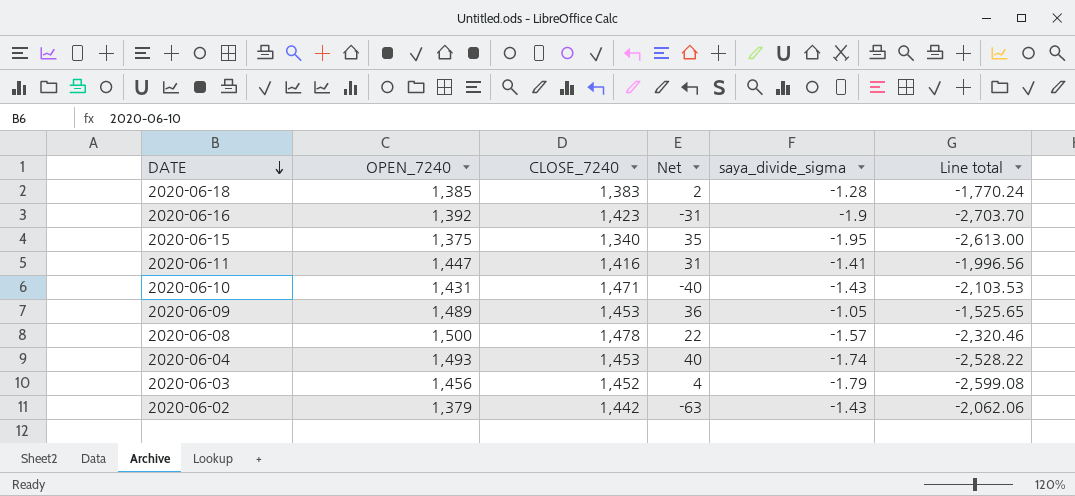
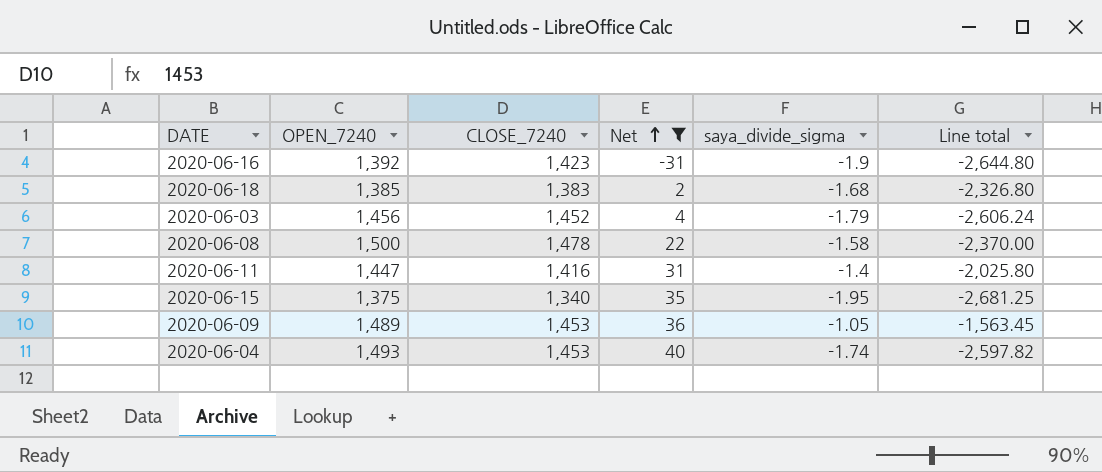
filter: none -> Net >= -31
row order: DATE descending -> Net ascending
column Line total | formula: [CLOSE_7240] * [saya_divide_sigma] -> [OPEN_7240] * [saya_divide_sigma]
2020-06-18 | saya_divide_sigma: -1.28 -> -1.68
2020-06-08 | saya_divide_sigma: -1.57 -> -1.58
2020-06-11 | saya_divide_sigma: -1.41 -> -1.4

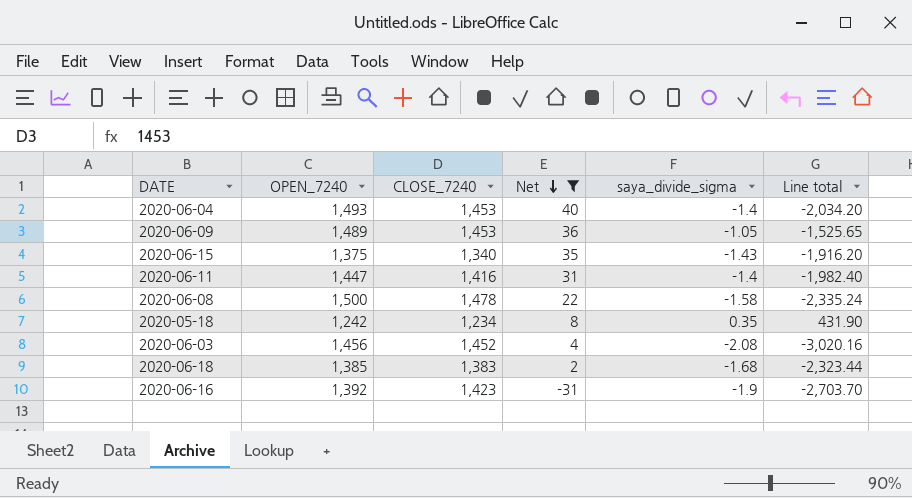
row order: Net ascending -> Net descending
column Line total | formula: [OPEN_7240] * [saya_divide_sigma] -> [CLOSE_7240] * [saya_divide_sigma]
2020-06-04 | saya_divide_sigma: -1.74 -> -1.4
2020-06-15 | saya_divide_sigma: -1.95 -> -1.43
row 2020-05-18: none -> 1,242 | 1,234 | 8 | 0.35 | 431.90
2020-06-03 | saya_divide_sigma: -1.79 -> -2.08

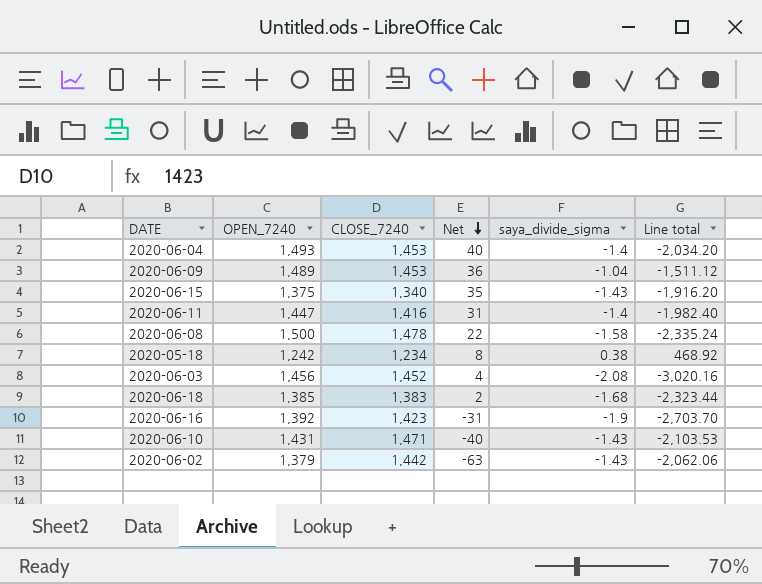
filter: Net >= -31 -> none
2020-06-09 | saya_divide_sigma: -1.05 -> -1.04
2020-06-09 | Line total: -1,525.65 -> -1,511.12
2020-05-18 | saya_divide_sigma: 0.35 -> 0.38
2020-05-18 | Line total: 431.90 -> 468.92

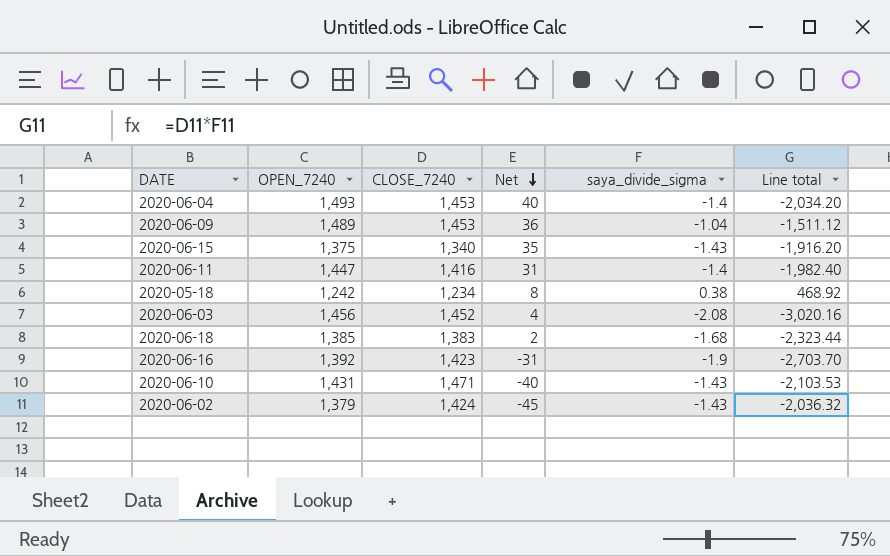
row 2020-06-08: 1,500 | 1,478 | 22 | -1.58 | -2,335.24 -> none
2020-06-02 | CLOSE_7240: 1,442 -> 1,424
2020-06-02 | Net: -63 -> -45
2020-06-02 | Line total: -2,062.06 -> -2,036.32

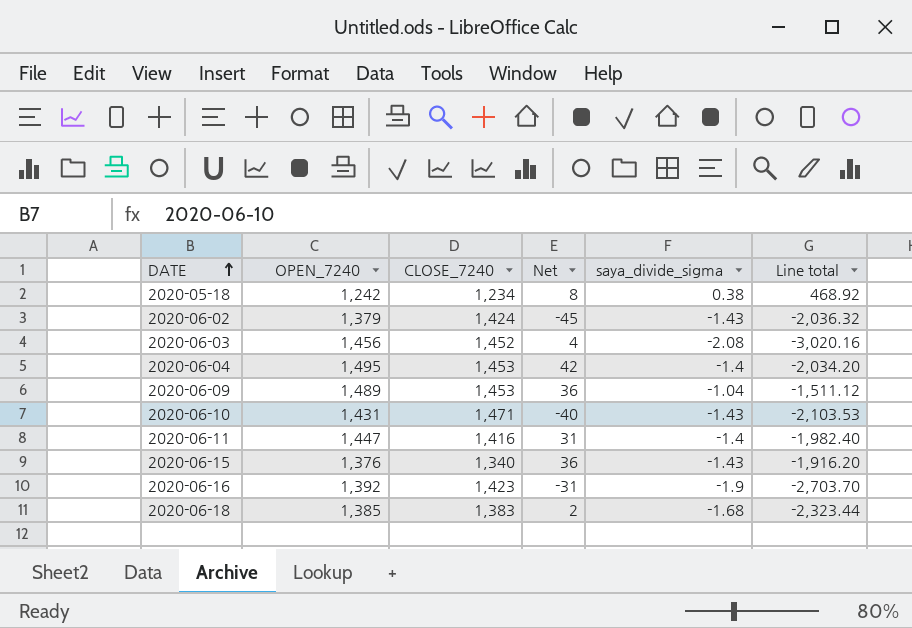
row order: Net descending -> DATE ascending
2020-06-04 | OPEN_7240: 1,493 -> 1,495
2020-06-04 | Net: 40 -> 42
2020-06-15 | OPEN_7240: 1,375 -> 1,376
2020-06-15 | Net: 35 -> 36

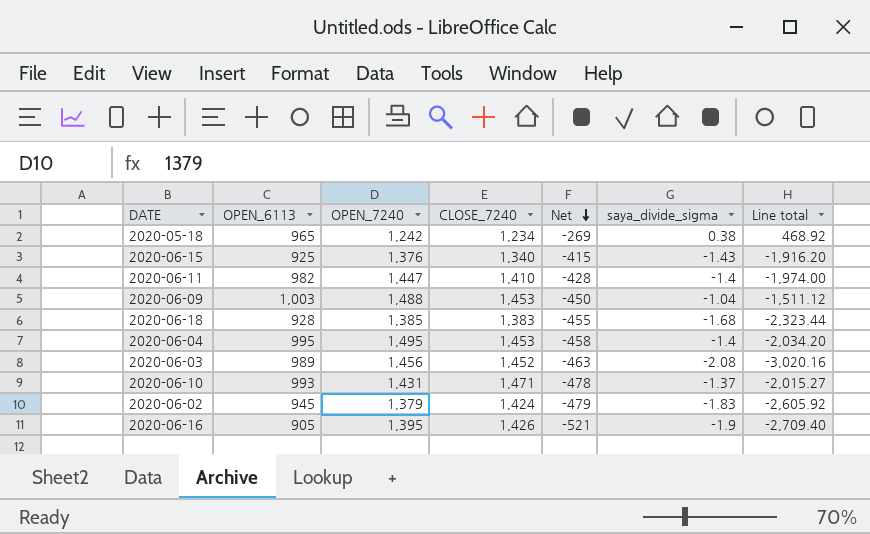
row order: DATE ascending -> Net descending
column OPEN_6113 | position: none -> 2
column Net | formula: [OPEN_7240] - [CLOSE_7240] -> [OPEN_6113] - [CLOSE_7240]
2020-06-11 | CLOSE_7240: 1,416 -> 1,410
2020-06-11 | Line total: -1,982.40 -> -1,974.00
2020-06-09 | OPEN_7240: 1,489 -> 1,488
2020-06-10 | saya_divide_sigma: -1.43 -> -1.37
2020-06-10 | Line total: -2,103.53 -> -2,015.27
2020-06-02 | saya_divide_sigma: -1.43 -> -1.83
2020-06-02 | Line total: -2,036.32 -> -2,605.92
2020-06-16 | OPEN_7240: 1,392 -> 1,395
2020-06-16 | CLOSE_7240: 1,423 -> 1,426
2020-06-16 | Line total: -2,703.70 -> -2,709.40

